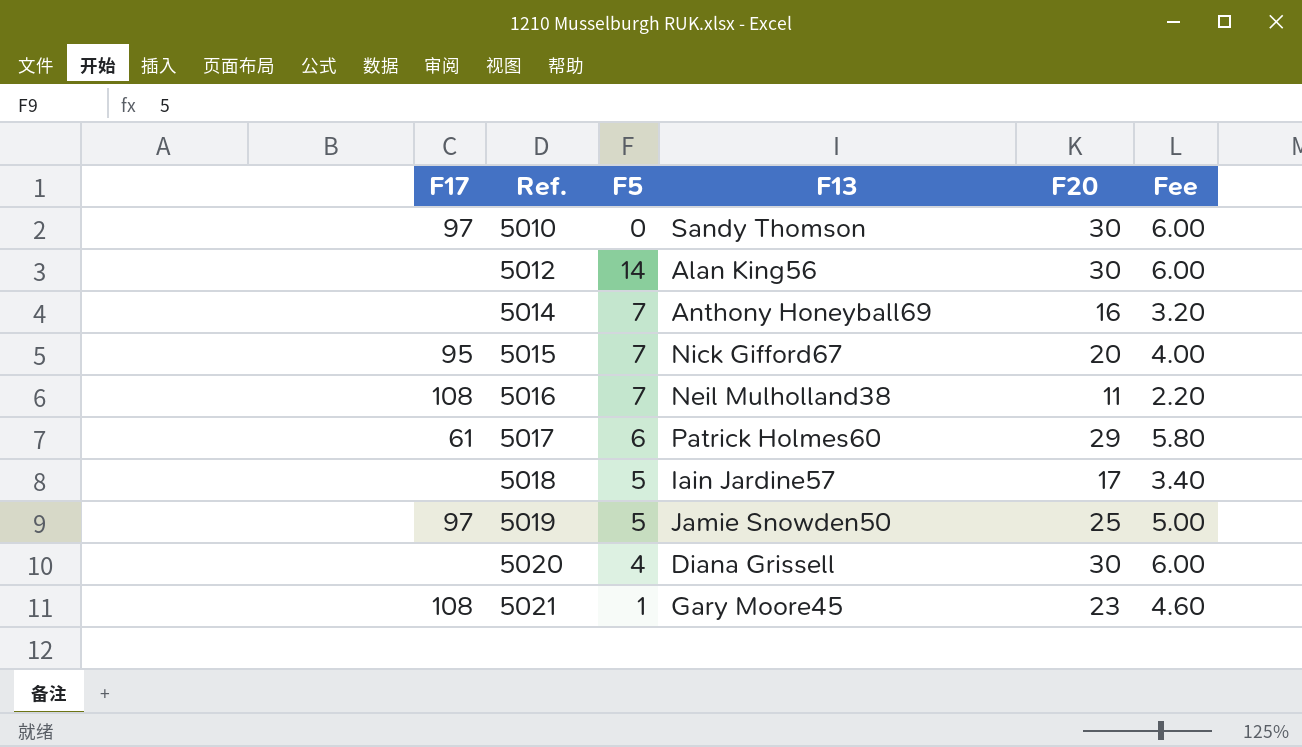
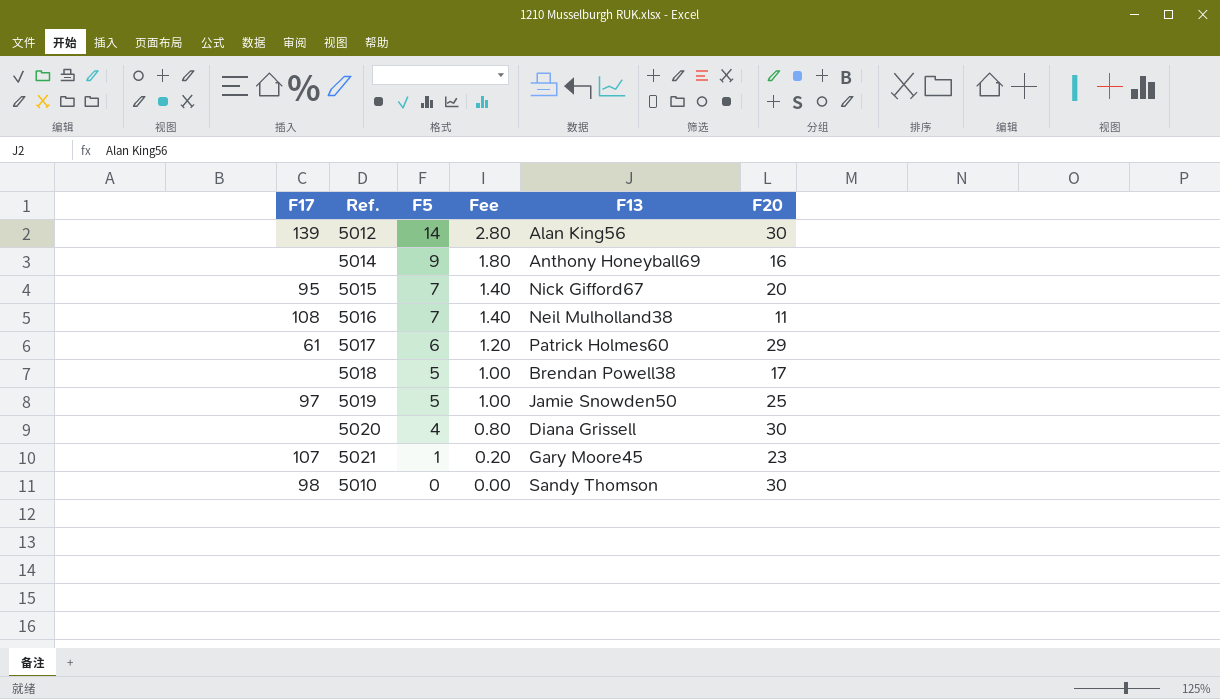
row order: Ref. ascending -> F5 descending
column Fee | formula: [F20] * 0.2 -> [F5] * 0.2
column Fee | position: 6 -> 4
5012 | F17: none -> 139
5014 | F5: 7 -> 9
5018 | F13: Iain Jardine57 -> Brendan Powell38
5021 | F17: 108 -> 107
5010 | F17: 97 -> 98

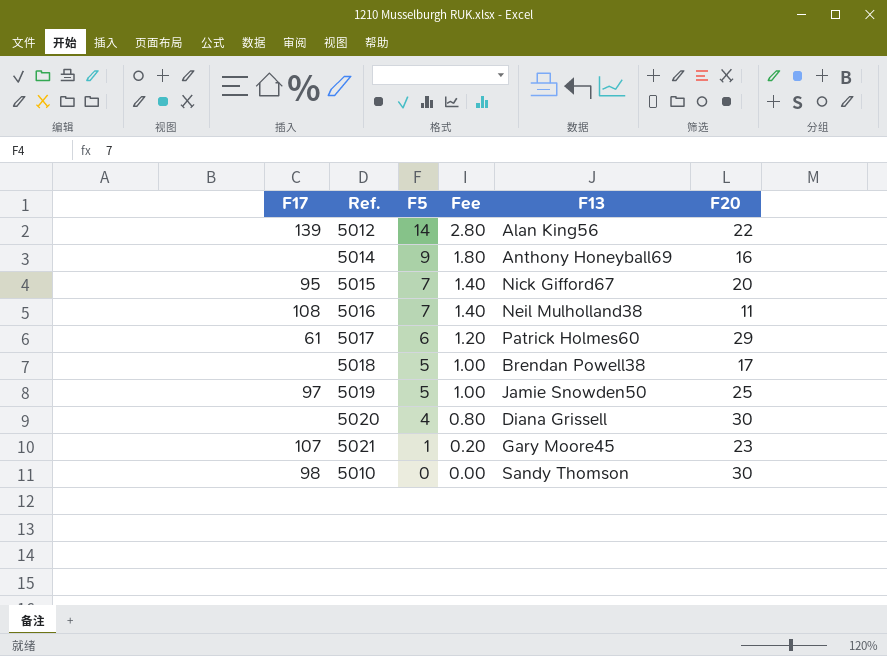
5012 | F20: 30 -> 22

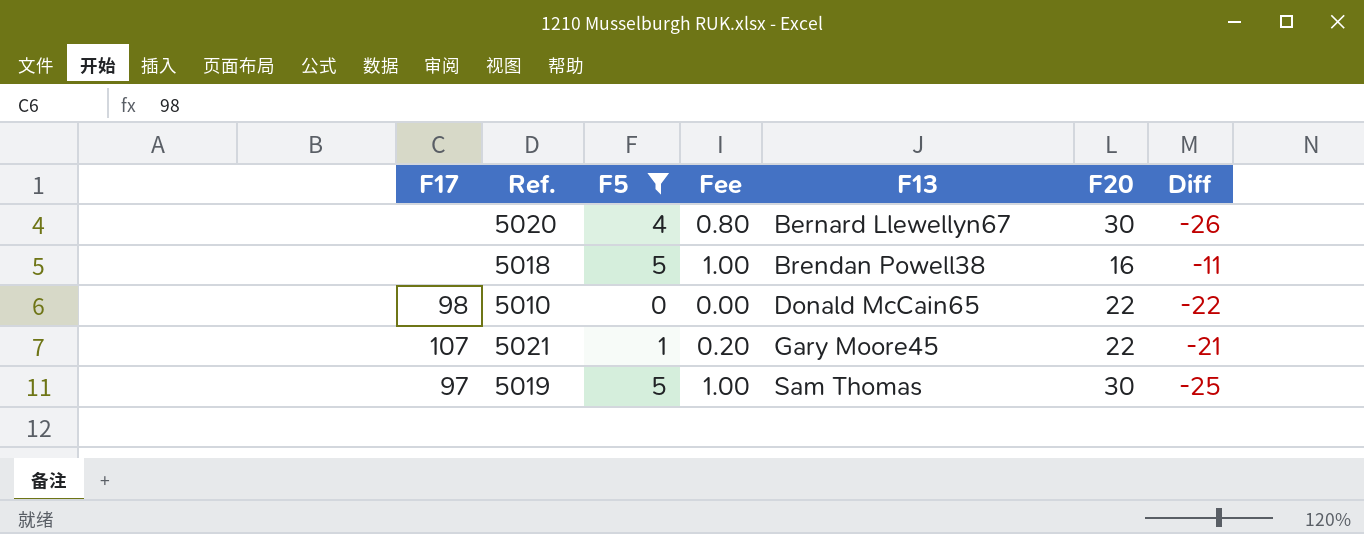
filter: none -> F5 <= 5
row order: F5 descending -> F13 ascending
column Diff | formula: none -> [F5] - [F20]
5020 | F13: Diana Grissell -> Bernard Llewellyn67
5018 | F20: 17 -> 16
5010 | F13: Sandy Thomson -> Donald McCain65
5010 | F20: 30 -> 22
5021 | F20: 23 -> 22
5019 | F13: Jamie Snowden50 -> Sam Thomas
5019 | F20: 25 -> 30

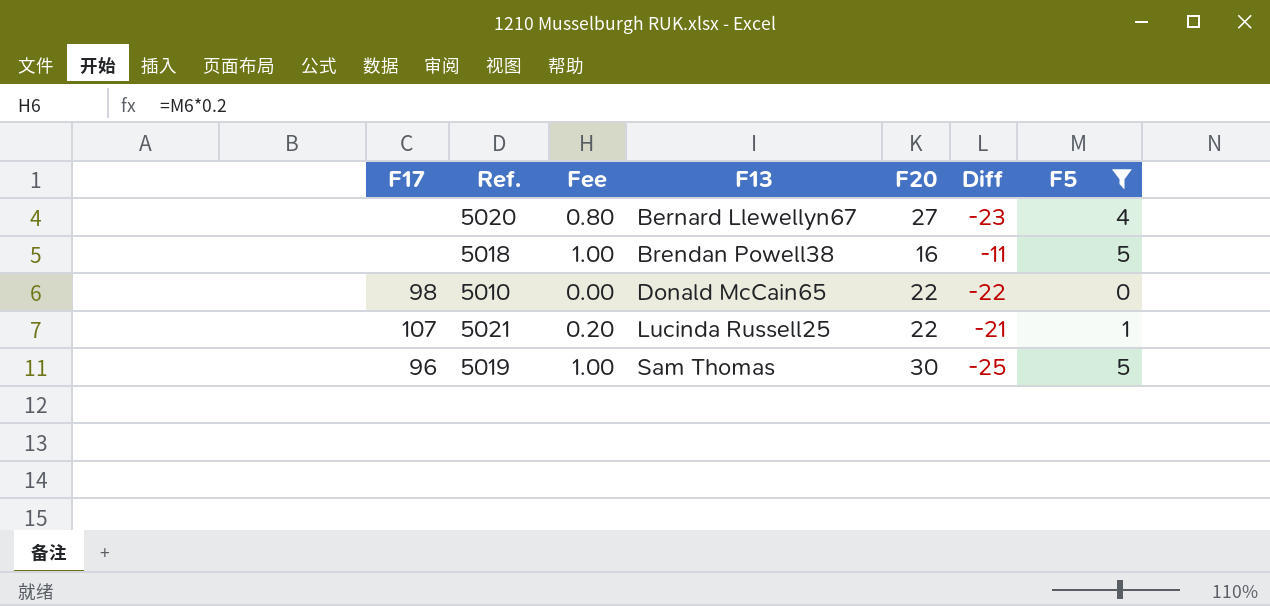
column F5 | position: 3 -> 7
5020 | F20: 30 -> 27
5020 | Diff: -26 -> -23
5021 | F13: Gary Moore45 -> Lucinda Russell25
5019 | F17: 97 -> 96

